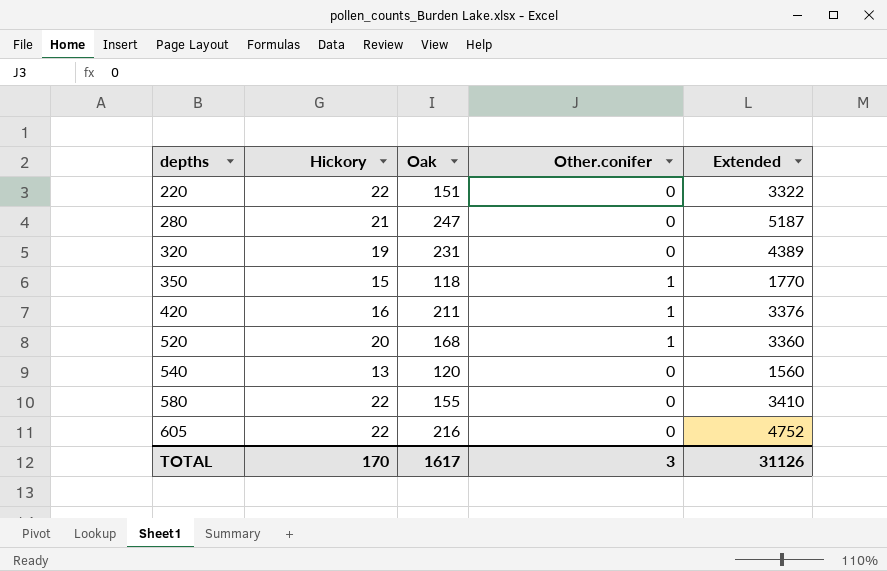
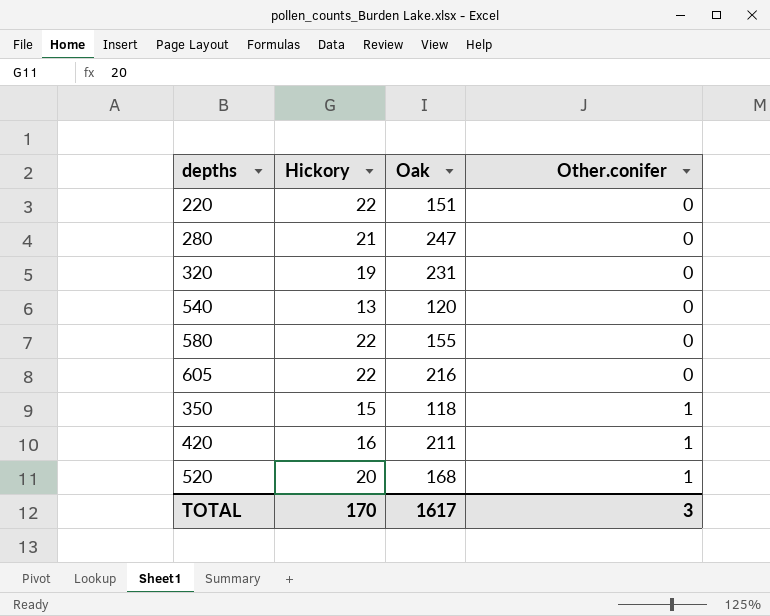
row order: depths ascending -> Other.conifer ascending
column Extended | formula: [Hickory] * [Oak] -> none

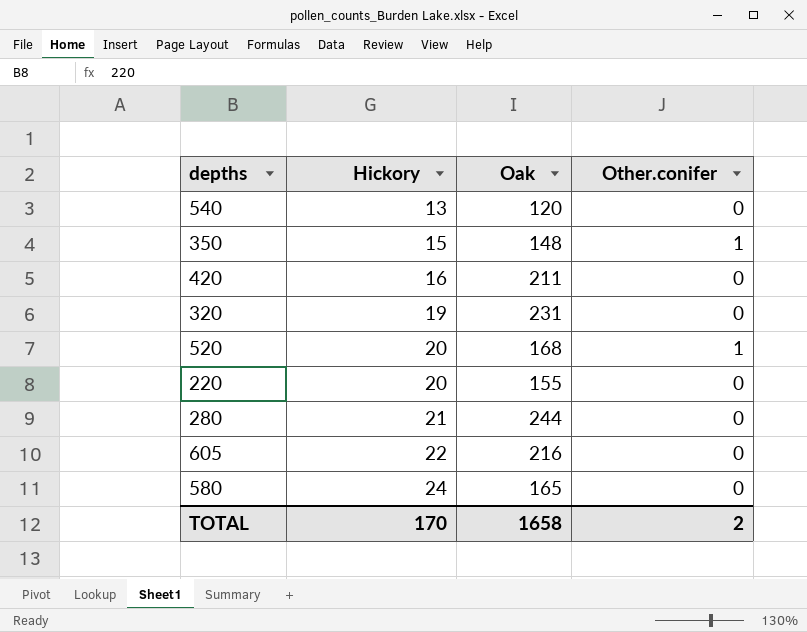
row order: Other.conifer ascending -> Hickory ascending
350 | Oak: 118 -> 148
420 | Other.conifer: 1 -> 0
220 | Hickory: 22 -> 20
220 | Oak: 151 -> 155
280 | Oak: 247 -> 244
580 | Hickory: 22 -> 24
580 | Oak: 155 -> 165
TOTAL | Oak: 1617 -> 1658
TOTAL | Other.conifer: 3 -> 2

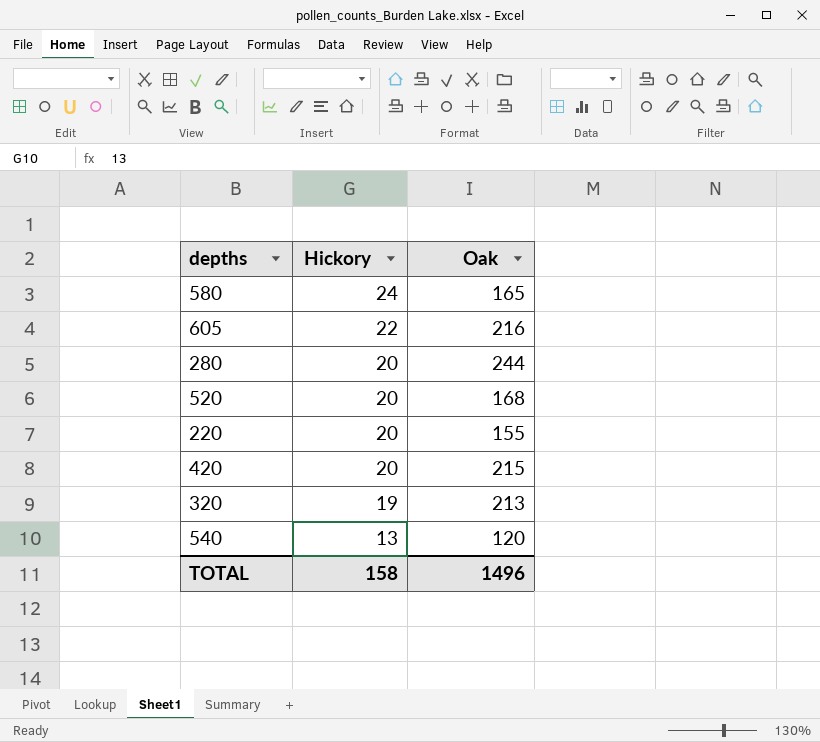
row order: Hickory ascending -> Hickory descending
column Other.conifer | position: 4 -> none
row 350: 15 | 148 | 1 -> none
280 | Hickory: 21 -> 20
420 | Hickory: 16 -> 20
420 | Oak: 211 -> 215
320 | Oak: 231 -> 213
TOTAL | Hickory: 170 -> 158
TOTAL | Oak: 1658 -> 1496

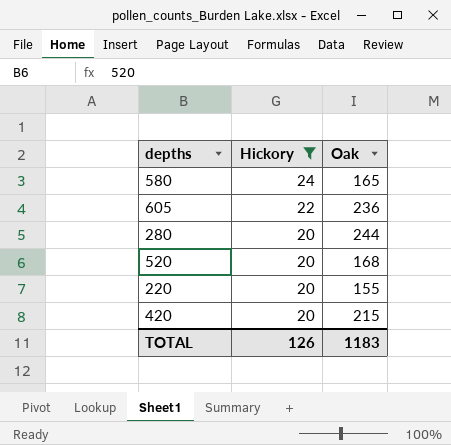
filter: none -> Hickory >= 20
605 | Oak: 216 -> 236
TOTAL | Hickory: 158 -> 126
TOTAL | Oak: 1496 -> 1183

